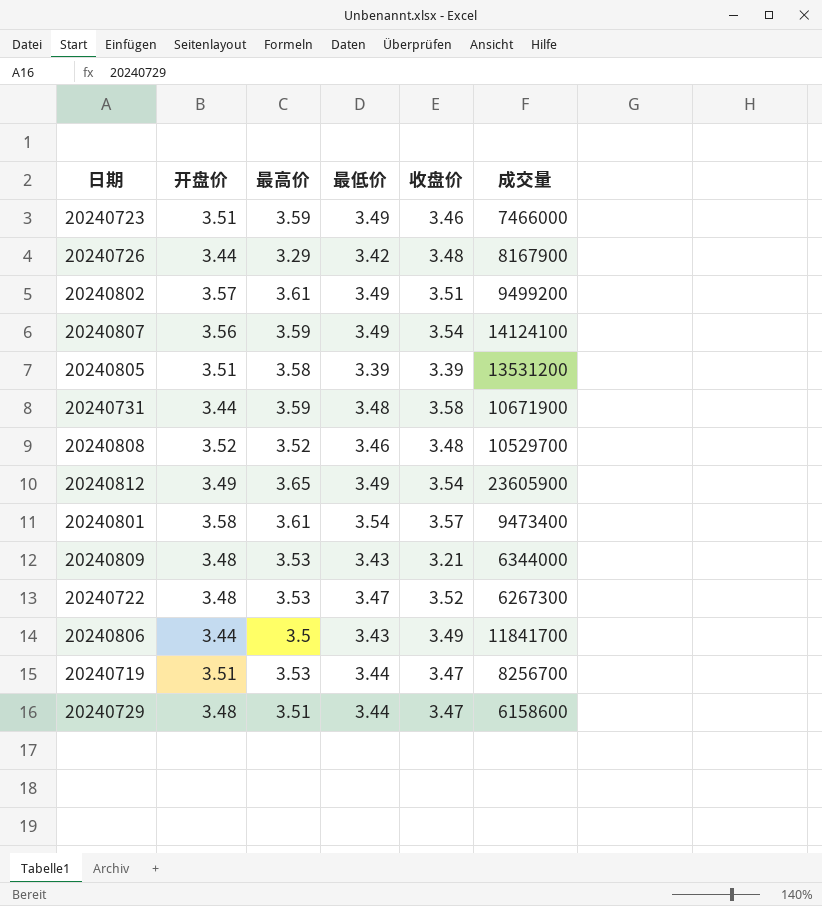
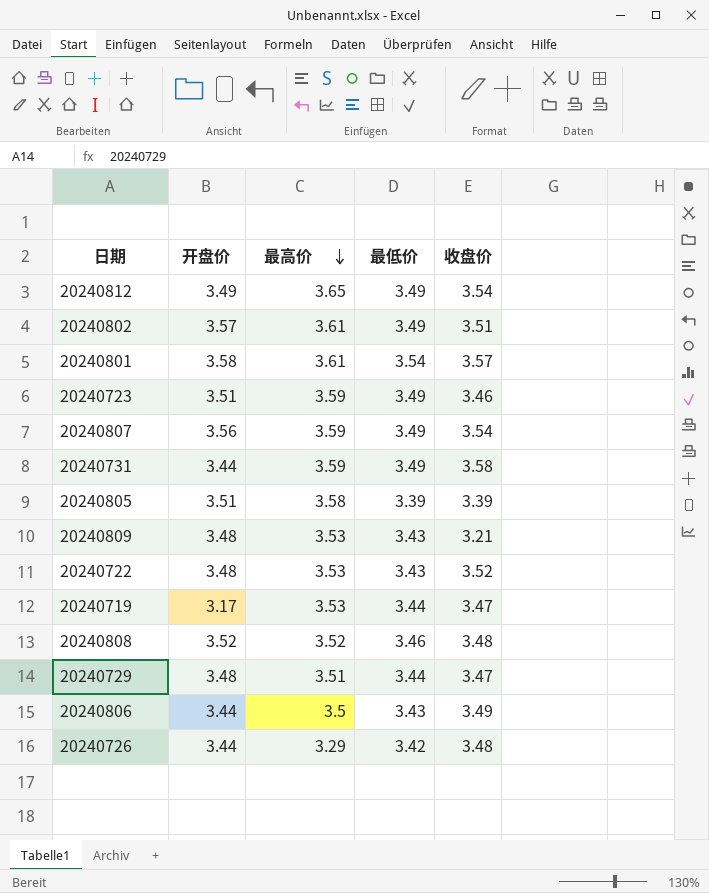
row order: none -> 最高价 descending
column 成交量 | position: 6 -> none
20240731 | 最低价: 3.48 -> 3.49
20240722 | 最低价: 3.47 -> 3.43
20240719 | 开盘价: 3.51 -> 3.17

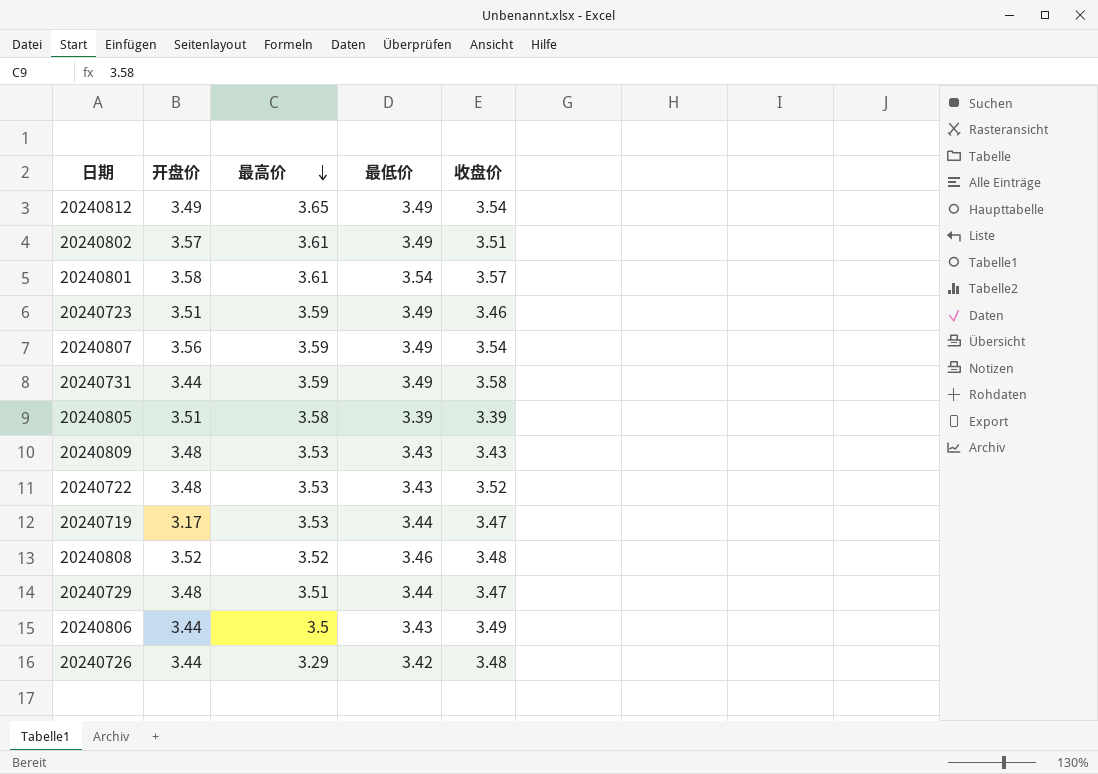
20240809 | 收盘价: 3.21 -> 3.43

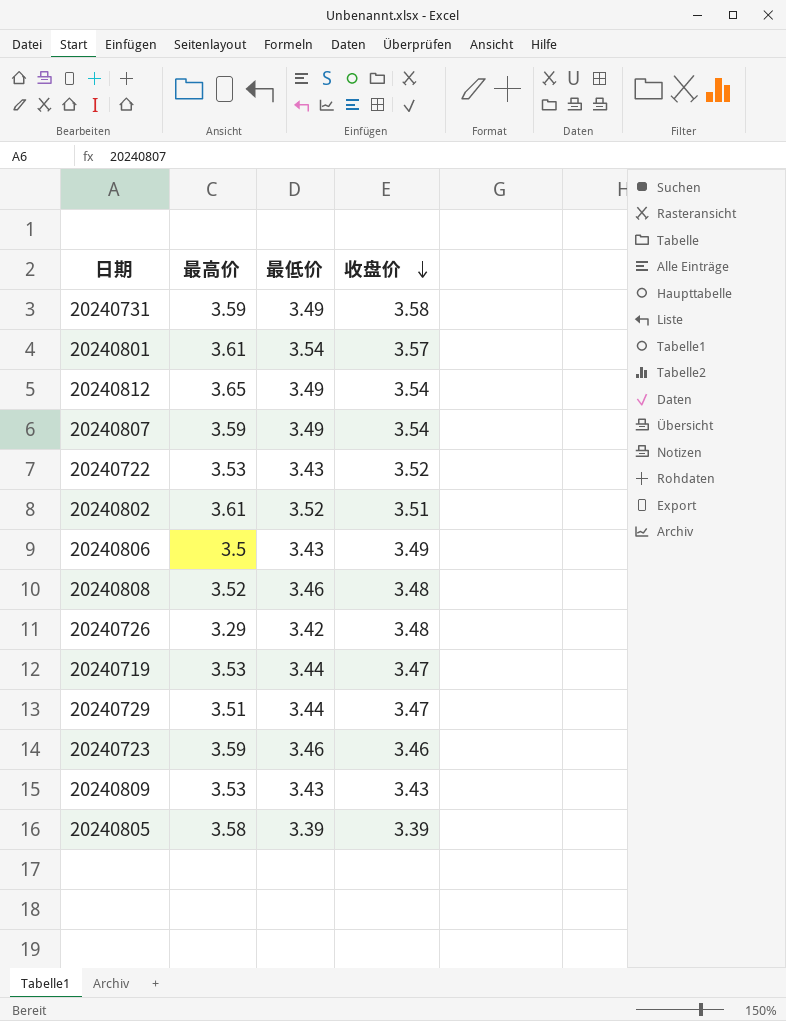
row order: 最高价 descending -> 收盘价 descending
column 开盘价 | position: 2 -> none
20240802 | 最低价: 3.49 -> 3.52
20240723 | 最低价: 3.49 -> 3.46

